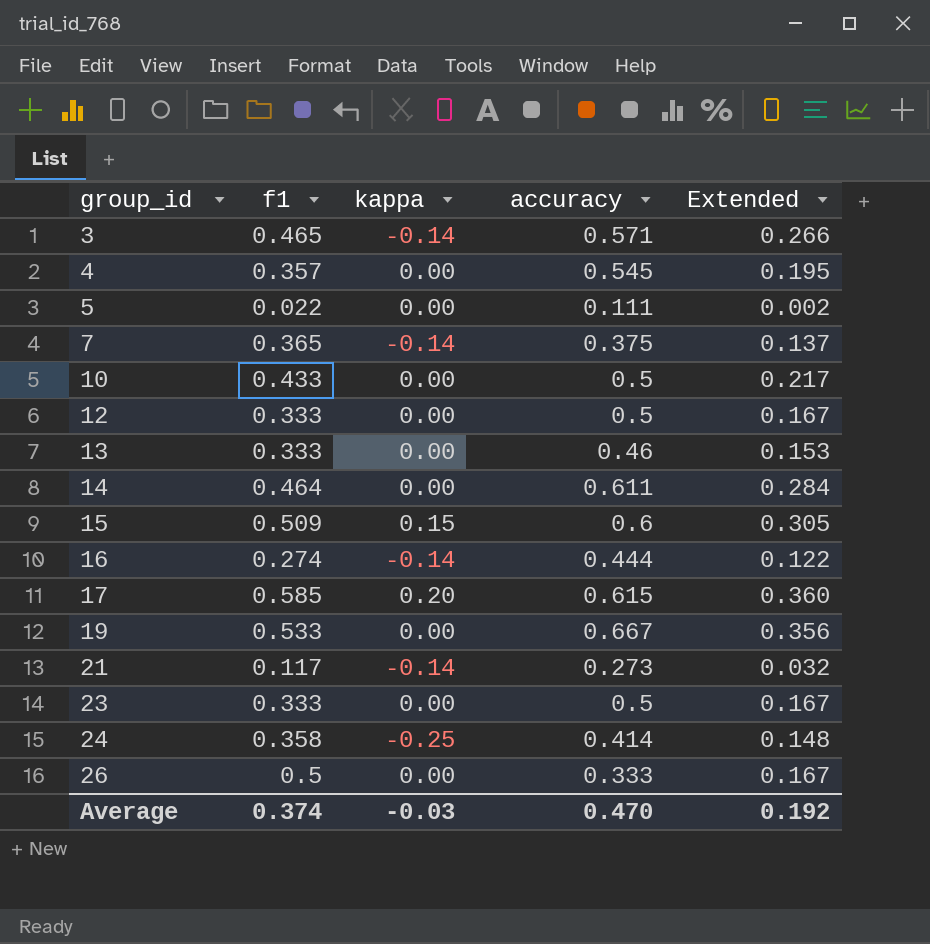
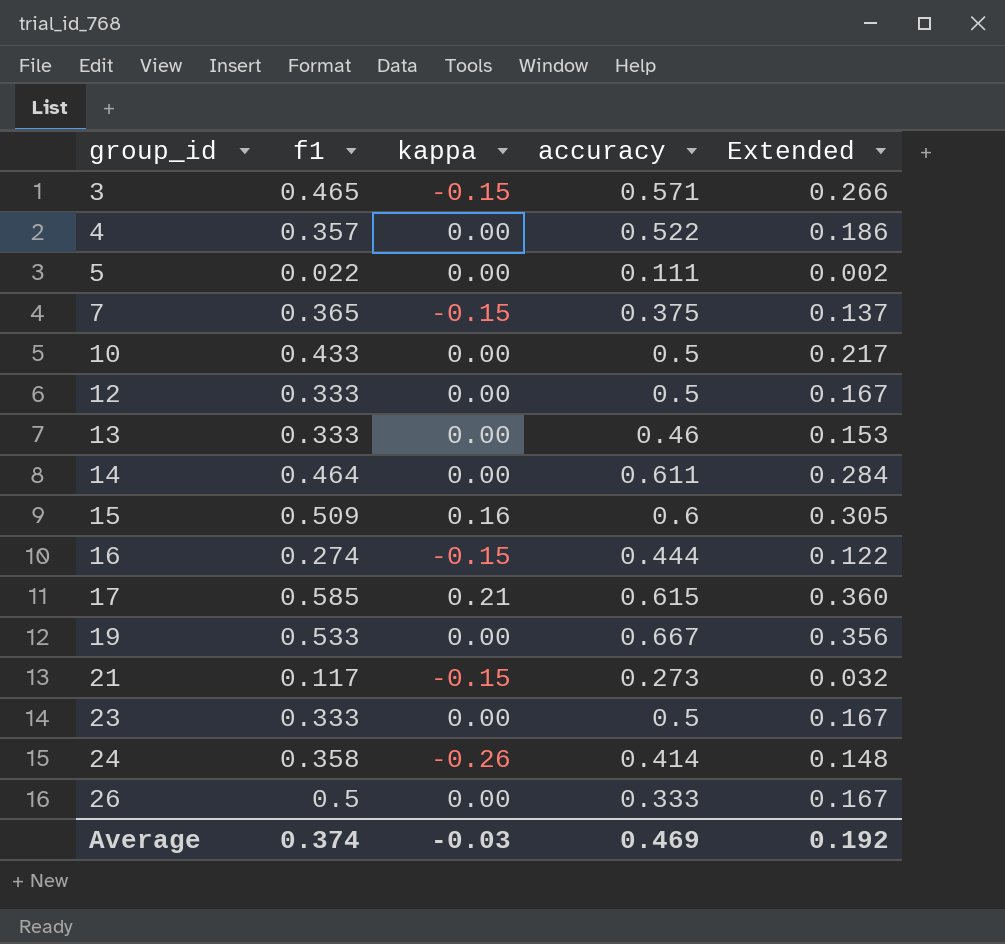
3 | kappa: -0.14 -> -0.15
4 | accuracy: 0.545 -> 0.522
4 | Extended: 0.195 -> 0.186
7 | kappa: -0.14 -> -0.15
15 | kappa: 0.15 -> 0.16
16 | kappa: -0.14 -> -0.15
17 | kappa: 0.20 -> 0.21
21 | kappa: -0.14 -> -0.15
24 | kappa: -0.25 -> -0.26
Average | accuracy: 0.470 -> 0.469

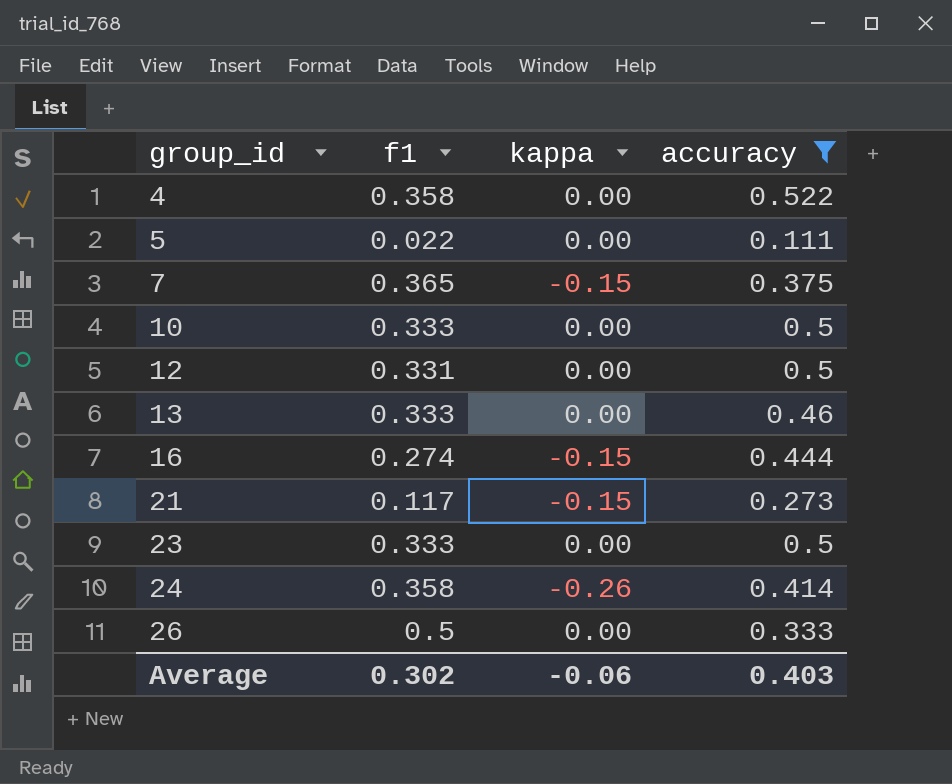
filter: none -> accuracy <= 0.522
column Extended | formula: [f1] * [accuracy] -> none
4 | f1: 0.357 -> 0.358
10 | f1: 0.433 -> 0.333
12 | f1: 0.333 -> 0.331
Average | f1: 0.374 -> 0.302
Average | kappa: -0.03 -> -0.06
Average | accuracy: 0.469 -> 0.403

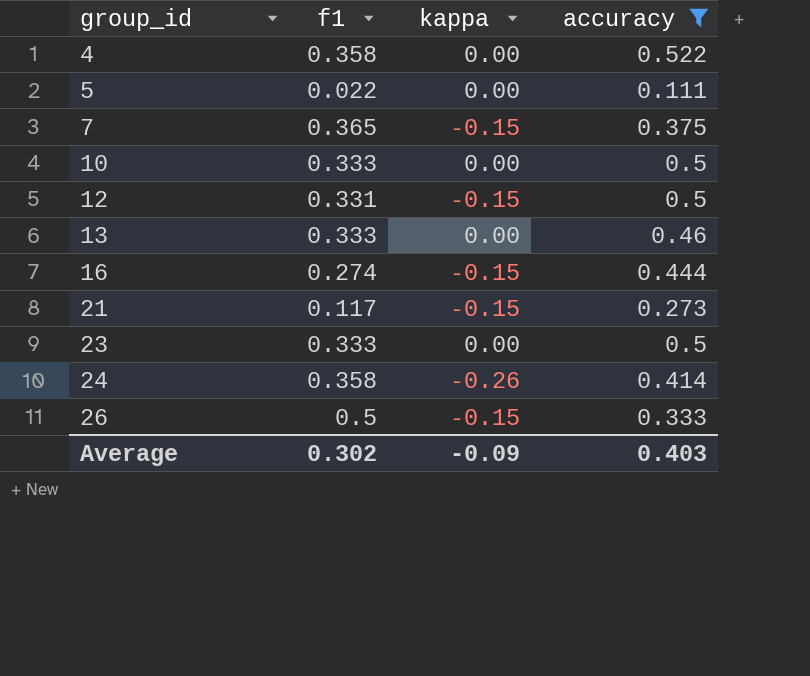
12 | kappa: 0.00 -> -0.15
26 | kappa: 0.00 -> -0.15
Average | kappa: -0.06 -> -0.09

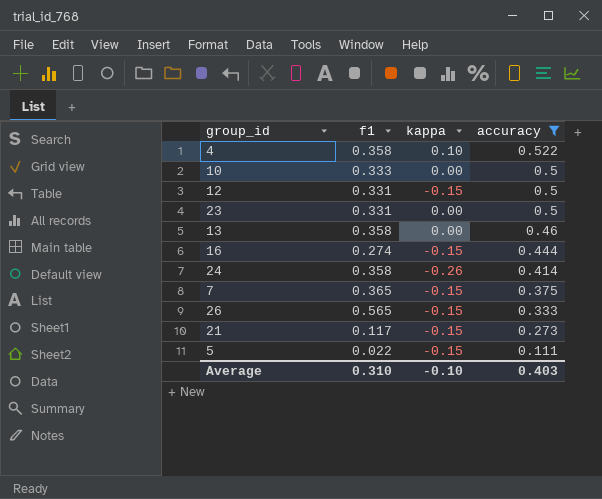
row order: group_id ascending -> accuracy descending
4 | kappa: 0.00 -> 0.10
23 | f1: 0.333 -> 0.331
13 | f1: 0.333 -> 0.358
26 | f1: 0.5 -> 0.565
5 | kappa: 0.00 -> -0.15
Average | f1: 0.302 -> 0.310
Average | kappa: -0.09 -> -0.10

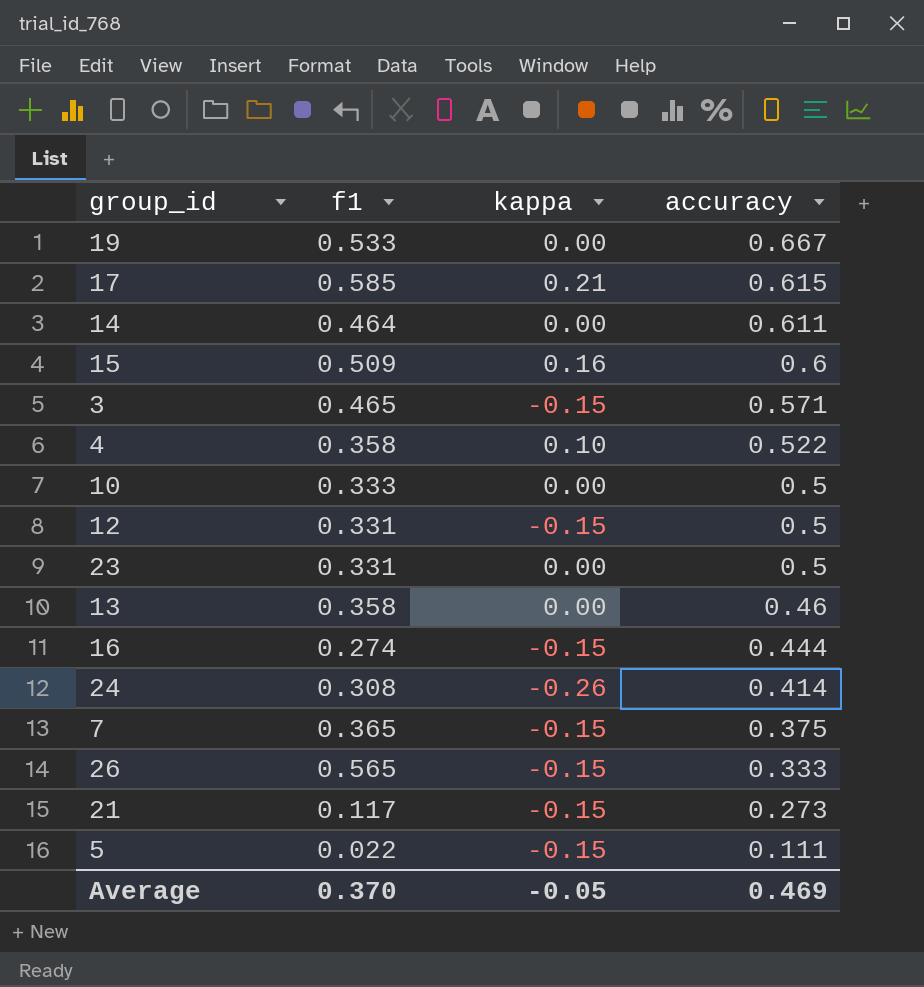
filter: accuracy <= 0.522 -> none
24 | f1: 0.358 -> 0.308
Average | f1: 0.310 -> 0.370
Average | kappa: -0.10 -> -0.05
Average | accuracy: 0.403 -> 0.469

